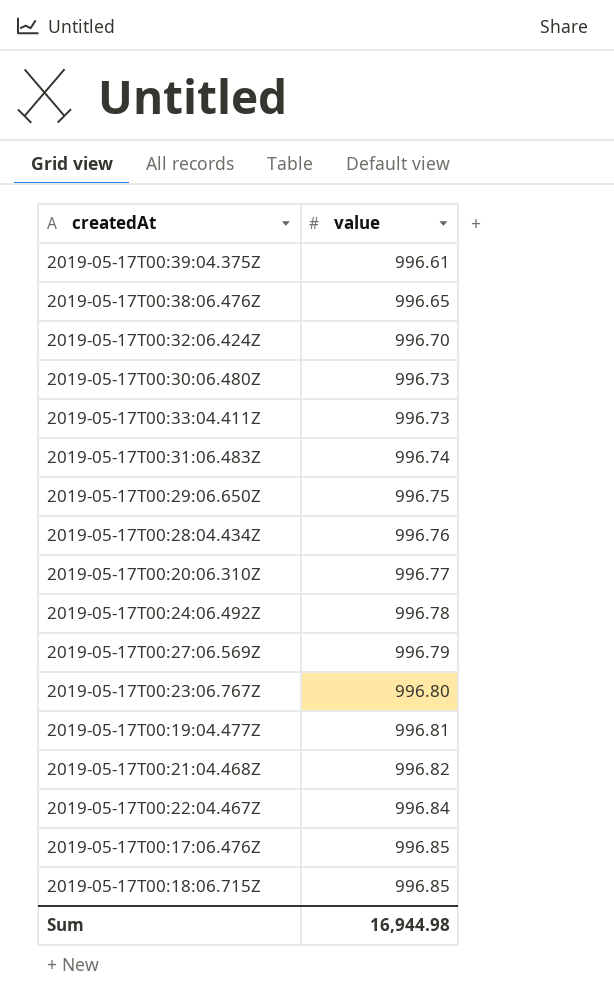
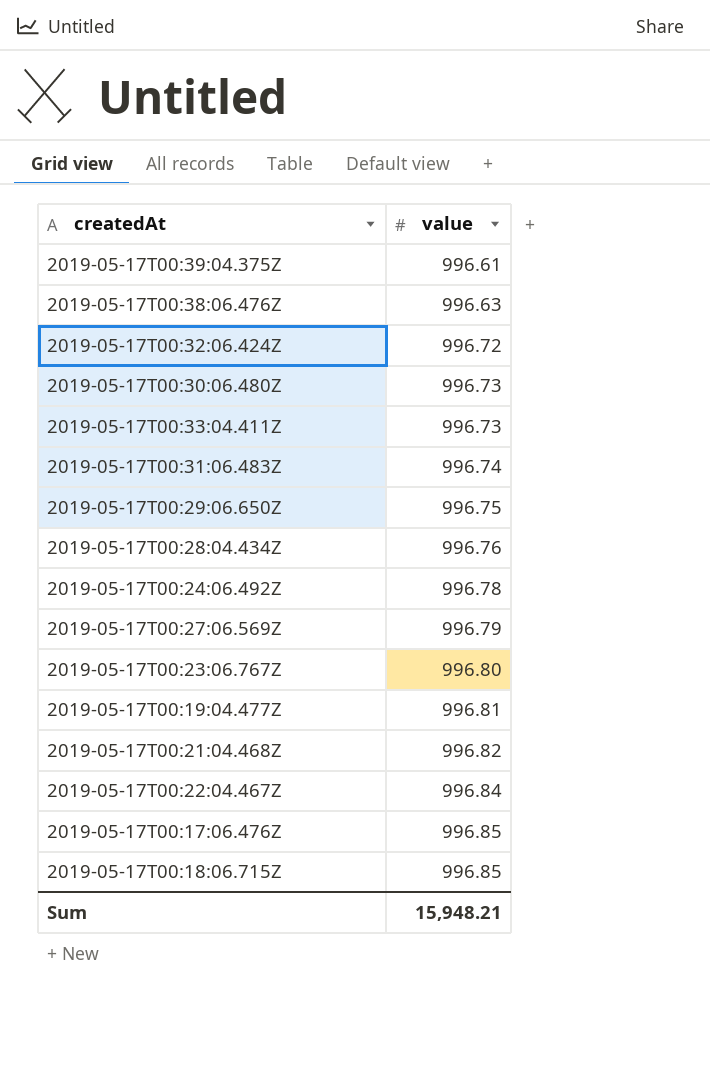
row 2019-05-17T00:20:06.310Z: 996.77 -> none
2019-05-17T00:38:06.476Z | value: 996.65 -> 996.63
2019-05-17T00:32:06.424Z | value: 996.70 -> 996.72
Sum | value: 16,944.98 -> 15,948.21

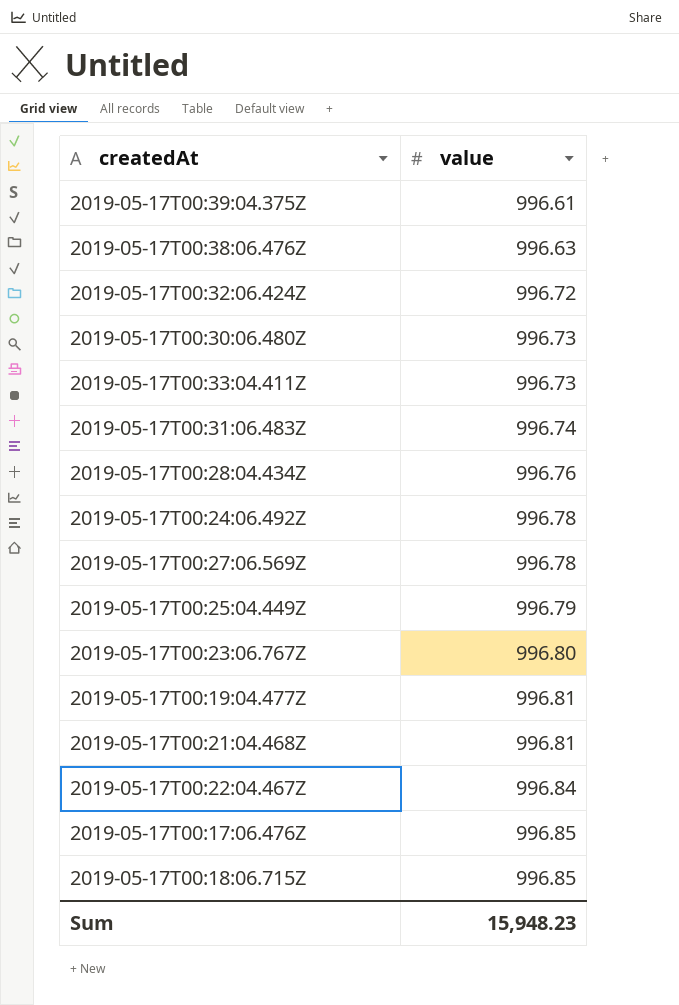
row 2019-05-17T00:29:06.650Z: 996.75 -> none
2019-05-17T00:27:06.569Z | value: 996.79 -> 996.78
row 2019-05-17T00:25:04.449Z: none -> 996.79
2019-05-17T00:21:04.468Z | value: 996.82 -> 996.81
Sum | value: 15,948.21 -> 15,948.23

